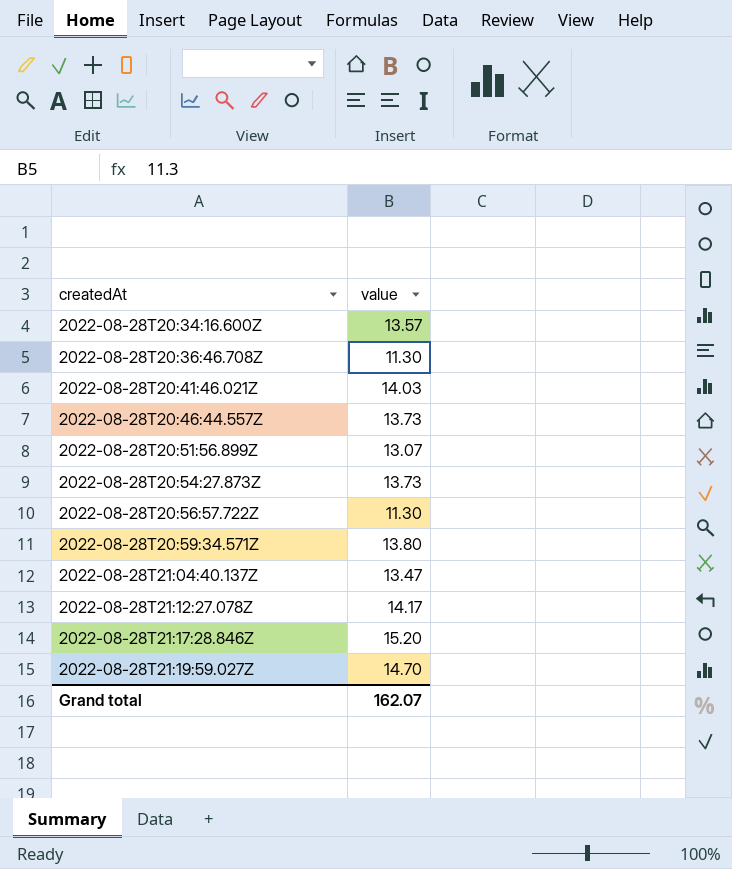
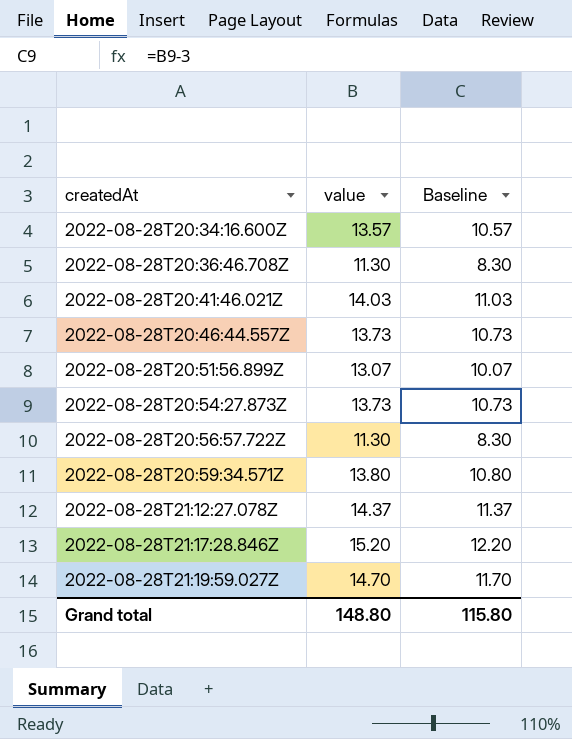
column Baseline | formula: none -> [value] - 3
row 2022-08-28T21:04:40.137Z: 13.47 -> none
2022-08-28T21:12:27.078Z | value: 14.17 -> 14.37
Grand total | value: 162.07 -> 148.80

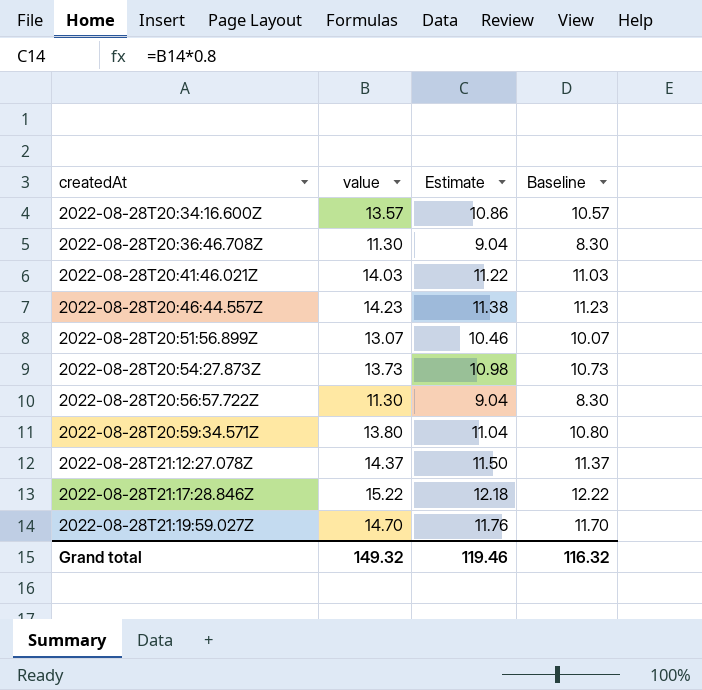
column Estimate | formula: none -> [value] * 0.8
2022-08-28T20:46:44.557Z | value: 13.73 -> 14.23
2022-08-28T20:46:44.557Z | Baseline: 10.73 -> 11.23
2022-08-28T21:17:28.846Z | value: 15.20 -> 15.22
2022-08-28T21:17:28.846Z | Baseline: 12.20 -> 12.22
Grand total | value: 148.80 -> 149.32
Grand total | Baseline: 115.80 -> 116.32

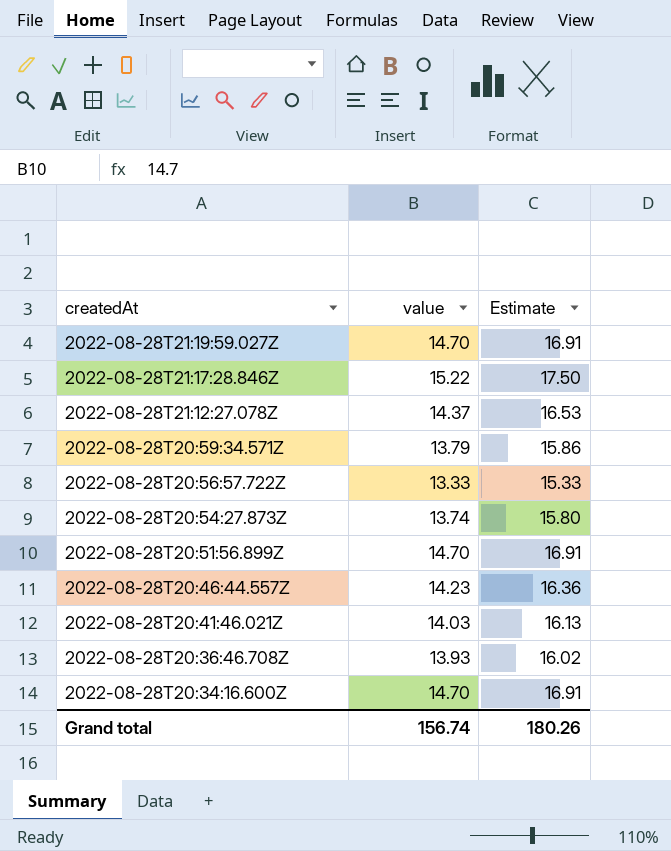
row order: createdAt ascending -> createdAt descending
column Baseline | formula: [value] - 3 -> none
column Estimate | formula: [value] * 0.8 -> [value] * 1.15
2022-08-28T20:59:34.571Z | value: 13.80 -> 13.79
2022-08-28T20:56:57.722Z | value: 11.30 -> 13.33
2022-08-28T20:54:27.873Z | value: 13.73 -> 13.74
2022-08-28T20:51:56.899Z | value: 13.07 -> 14.70
2022-08-28T20:36:46.708Z | value: 11.30 -> 13.93
2022-08-28T20:34:16.600Z | value: 13.57 -> 14.70
Grand total | value: 149.32 -> 156.74
Grand total | Estimate: 119.46 -> 180.26

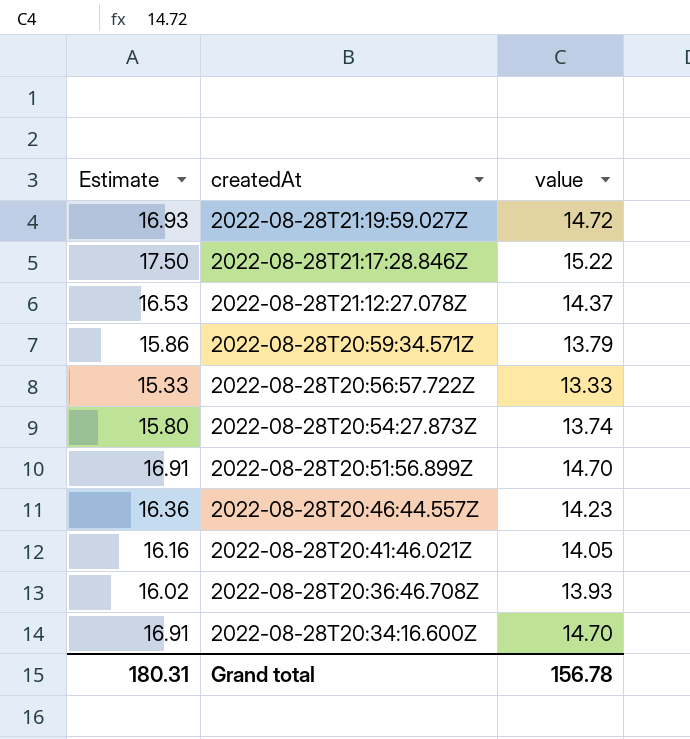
column Estimate | position: 3 -> 1
2022-08-28T21:19:59.027Z | Estimate: 16.91 -> 16.93
2022-08-28T21:19:59.027Z | value: 14.70 -> 14.72
2022-08-28T20:41:46.021Z | Estimate: 16.13 -> 16.16
2022-08-28T20:41:46.021Z | value: 14.03 -> 14.05
Grand total | Estimate: 180.26 -> 180.31
Grand total | value: 156.74 -> 156.78

